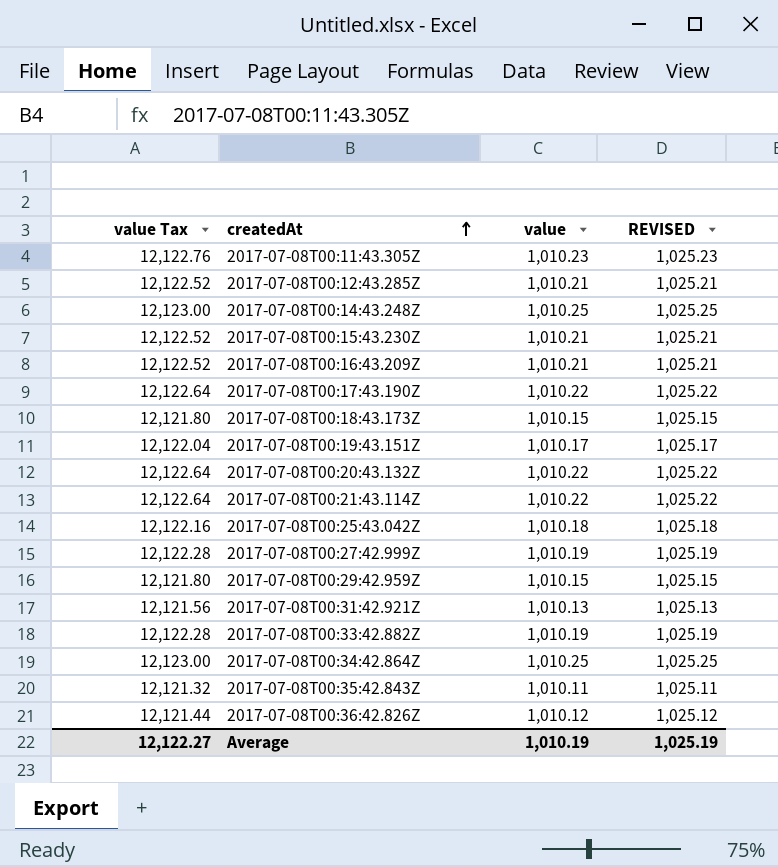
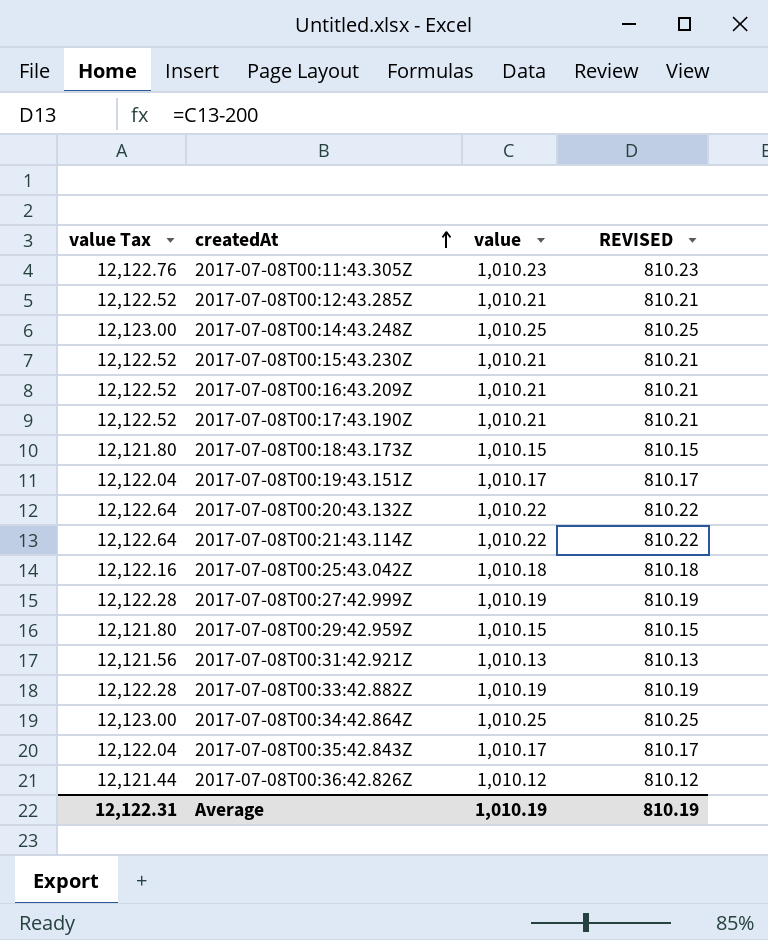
column REVISED | formula: [value] + 15 -> [value] - 200
2017-07-08T00:17:43.190Z | value Tax: 12,122.64 -> 12,122.52
2017-07-08T00:17:43.190Z | value: 1,010.22 -> 1,010.21
2017-07-08T00:35:42.843Z | value Tax: 12,121.32 -> 12,122.04
2017-07-08T00:35:42.843Z | value: 1,010.11 -> 1,010.17
Average | value Tax: 12,122.27 -> 12,122.31
Average | REVISED: 1,025.19 -> 810.19

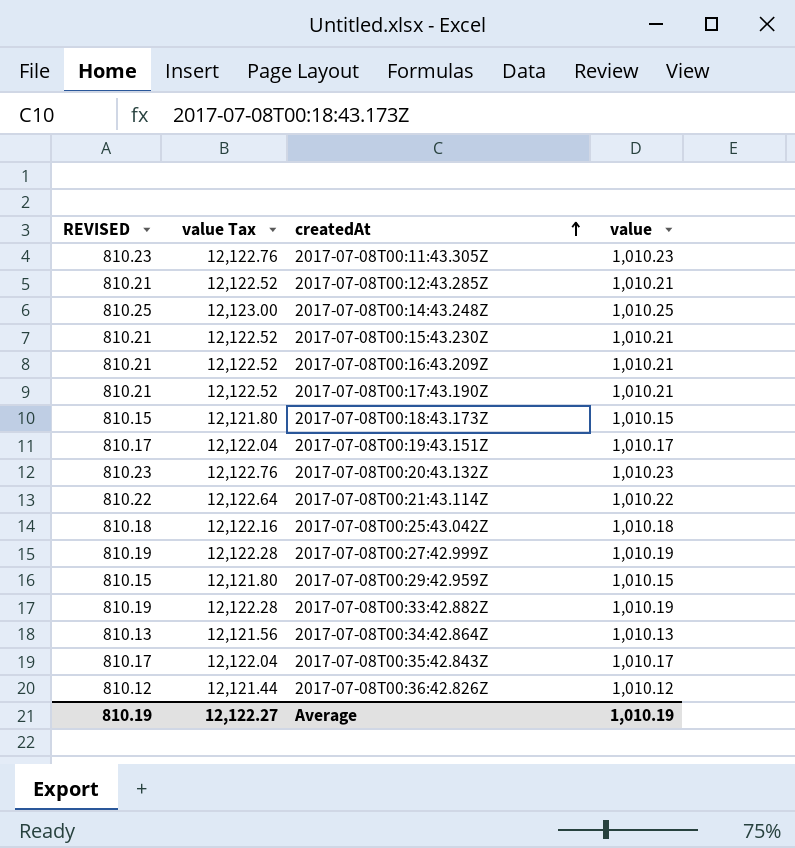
column REVISED | position: 4 -> 1
row 2017-07-08T00:31:42.921Z: 12,121.56 | 1,010.13 | 810.13 -> none
2017-07-08T00:20:43.132Z | REVISED: 810.22 -> 810.23
2017-07-08T00:20:43.132Z | value Tax: 12,122.64 -> 12,122.76
2017-07-08T00:20:43.132Z | value: 1,010.22 -> 1,010.23
2017-07-08T00:34:42.864Z | REVISED: 810.25 -> 810.13
2017-07-08T00:34:42.864Z | value Tax: 12,123.00 -> 12,121.56
2017-07-08T00:34:42.864Z | value: 1,010.25 -> 1,010.13
Average | value Tax: 12,122.31 -> 12,122.27

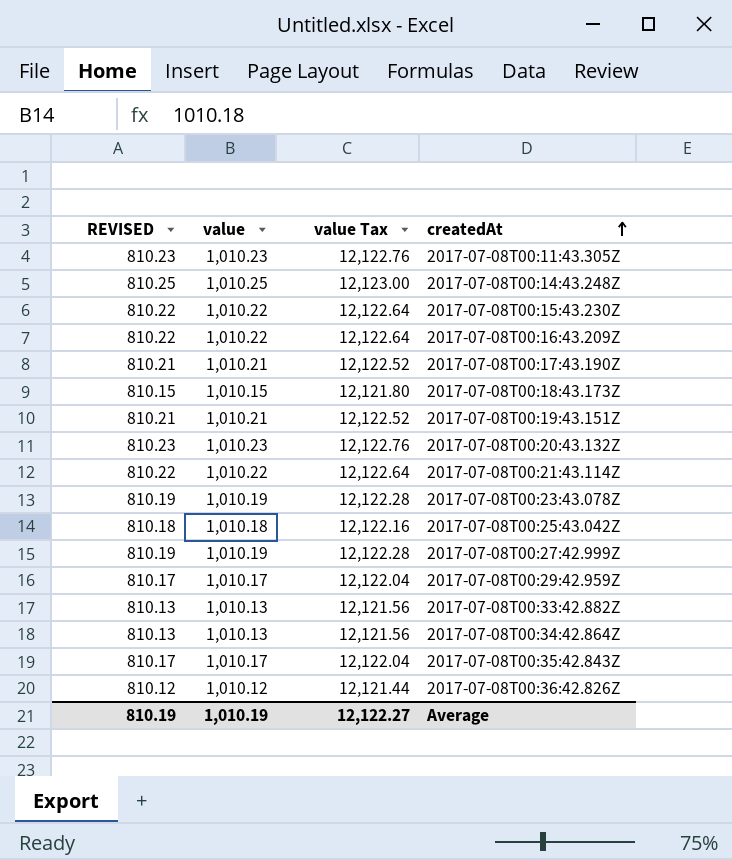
column value | position: 4 -> 2
row 2017-07-08T00:12:43.285Z: 810.21 | 12,122.52 | 1,010.21 -> none
2017-07-08T00:15:43.230Z | REVISED: 810.21 -> 810.22
2017-07-08T00:15:43.230Z | value: 1,010.21 -> 1,010.22
2017-07-08T00:15:43.230Z | value Tax: 12,122.52 -> 12,122.64
2017-07-08T00:16:43.209Z | REVISED: 810.21 -> 810.22
2017-07-08T00:16:43.209Z | value: 1,010.21 -> 1,010.22
2017-07-08T00:16:43.209Z | value Tax: 12,122.52 -> 12,122.64
2017-07-08T00:19:43.151Z | REVISED: 810.17 -> 810.21
2017-07-08T00:19:43.151Z | value: 1,010.17 -> 1,010.21
2017-07-08T00:19:43.151Z | value Tax: 12,122.04 -> 12,122.52
row 2017-07-08T00:23:43.078Z: none -> 810.19 | 1,010.19 | 12,122.28
2017-07-08T00:29:42.959Z | REVISED: 810.15 -> 810.17
2017-07-08T00:29:42.959Z | value: 1,010.15 -> 1,010.17
2017-07-08T00:29:42.959Z | value Tax: 12,121.80 -> 12,122.04
2017-07-08T00:33:42.882Z | REVISED: 810.19 -> 810.13
2017-07-08T00:33:42.882Z | value: 1,010.19 -> 1,010.13
2017-07-08T00:33:42.882Z | value Tax: 12,122.28 -> 12,121.56

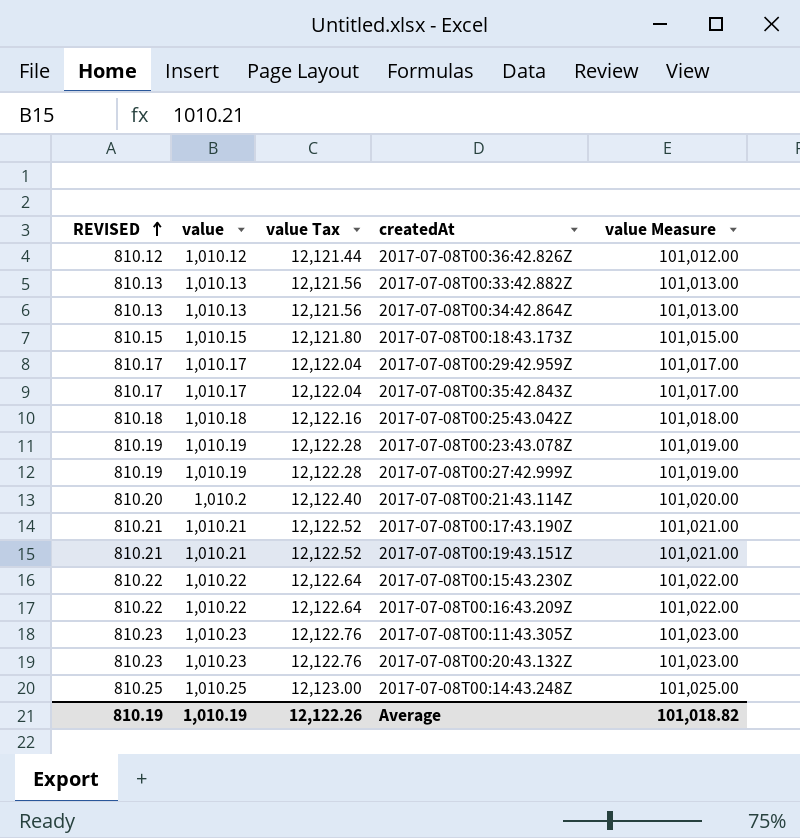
row order: createdAt ascending -> REVISED ascending
column value Measure | formula: none -> [value] * 100
2017-07-08T00:21:43.114Z | REVISED: 810.22 -> 810.20
2017-07-08T00:21:43.114Z | value: 1,010.22 -> 1,010.2
2017-07-08T00:21:43.114Z | value Tax: 12,122.64 -> 12,122.40
Average | value Tax: 12,122.27 -> 12,122.26

